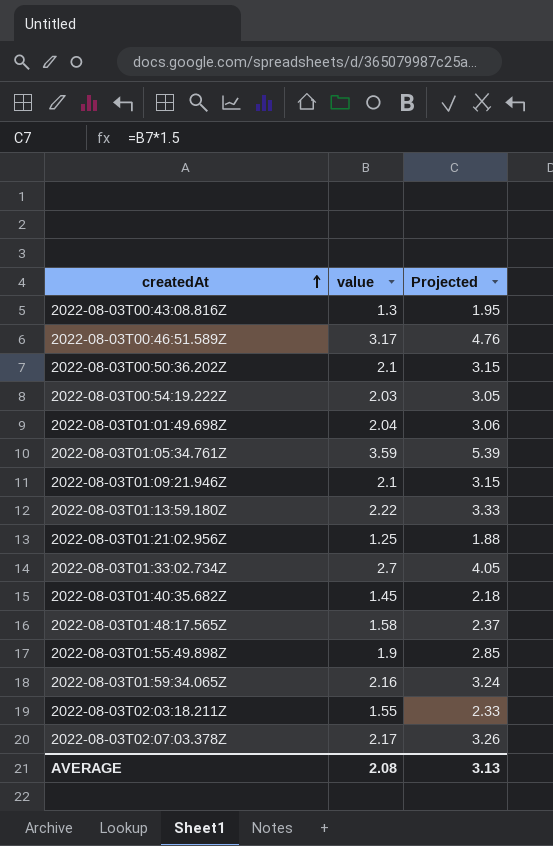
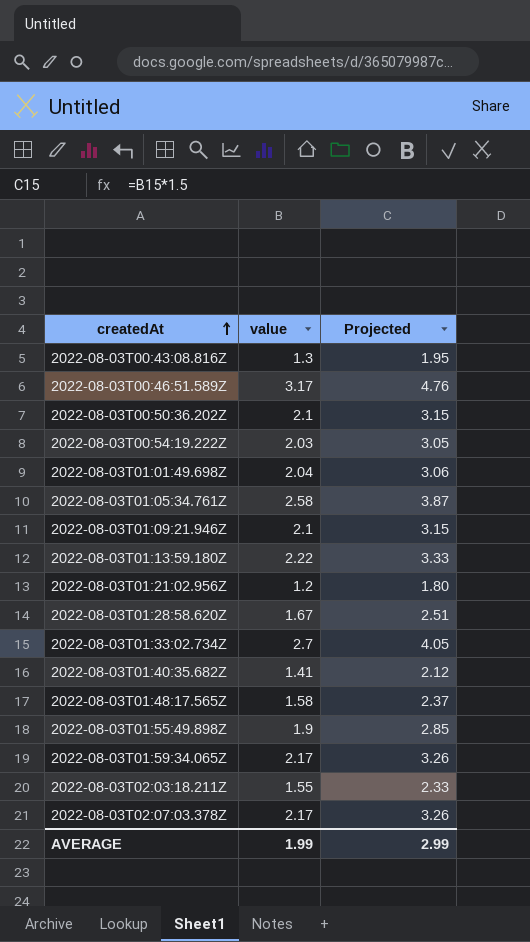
2022-08-03T01:05:34.761Z | value: 3.59 -> 2.58
2022-08-03T01:05:34.761Z | Projected: 5.39 -> 3.87
2022-08-03T01:21:02.956Z | value: 1.25 -> 1.2
2022-08-03T01:21:02.956Z | Projected: 1.88 -> 1.80
row 2022-08-03T01:28:58.620Z: none -> 1.67 | 2.51
2022-08-03T01:40:35.682Z | value: 1.45 -> 1.41
2022-08-03T01:40:35.682Z | Projected: 2.18 -> 2.12
2022-08-03T01:59:34.065Z | value: 2.16 -> 2.17
2022-08-03T01:59:34.065Z | Projected: 3.24 -> 3.26
AVERAGE | value: 2.08 -> 1.99
AVERAGE | Projected: 3.13 -> 2.99

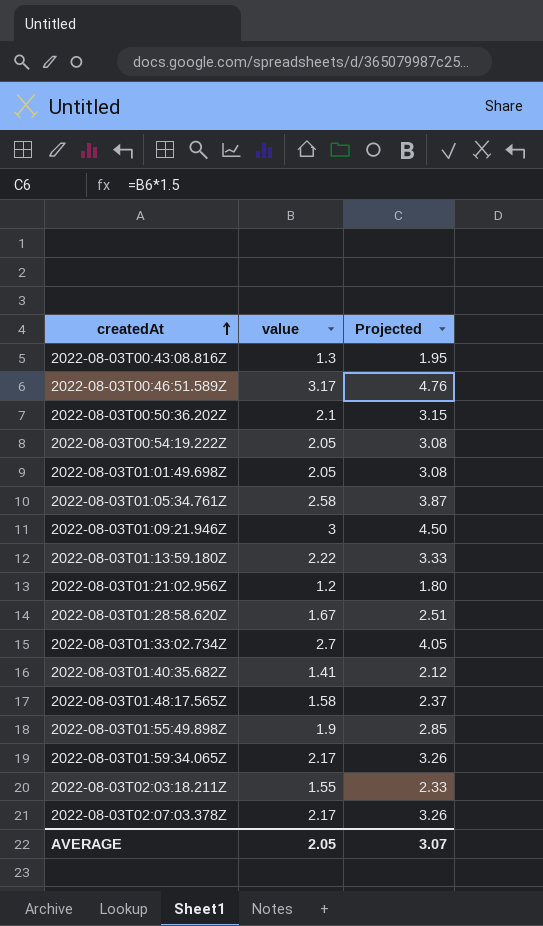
2022-08-03T00:54:19.222Z | value: 2.03 -> 2.05
2022-08-03T00:54:19.222Z | Projected: 3.05 -> 3.08
2022-08-03T01:01:49.698Z | value: 2.04 -> 2.05
2022-08-03T01:01:49.698Z | Projected: 3.06 -> 3.08
2022-08-03T01:09:21.946Z | value: 2.1 -> 3
2022-08-03T01:09:21.946Z | Projected: 3.15 -> 4.50
AVERAGE | value: 1.99 -> 2.05
AVERAGE | Projected: 2.99 -> 3.07

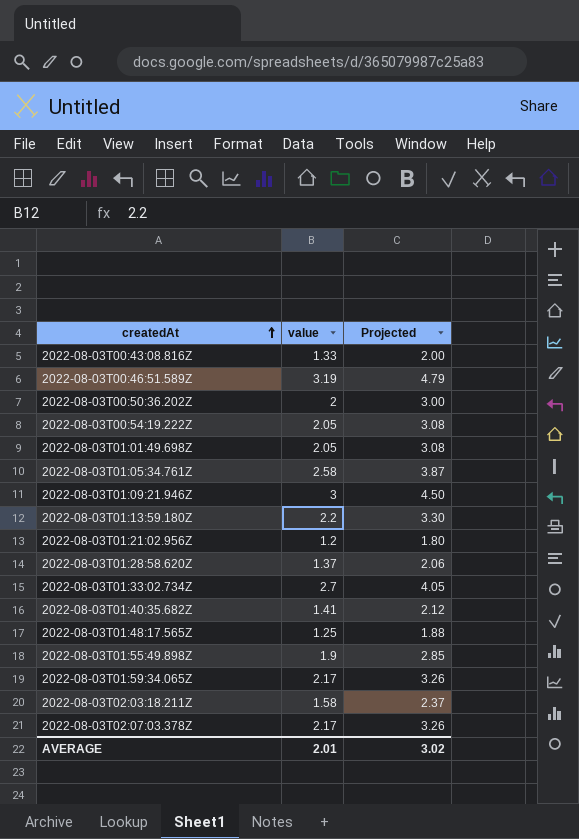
2022-08-03T00:43:08.816Z | value: 1.3 -> 1.33
2022-08-03T00:43:08.816Z | Projected: 1.95 -> 2.00
2022-08-03T00:46:51.589Z | value: 3.17 -> 3.19
2022-08-03T00:46:51.589Z | Projected: 4.76 -> 4.79
2022-08-03T00:50:36.202Z | value: 2.1 -> 2
2022-08-03T00:50:36.202Z | Projected: 3.15 -> 3.00
2022-08-03T01:13:59.180Z | value: 2.22 -> 2.2
2022-08-03T01:13:59.180Z | Projected: 3.33 -> 3.30
2022-08-03T01:28:58.620Z | value: 1.67 -> 1.37
2022-08-03T01:28:58.620Z | Projected: 2.51 -> 2.06
2022-08-03T01:48:17.565Z | value: 1.58 -> 1.25
2022-08-03T01:48:17.565Z | Projected: 2.37 -> 1.88
2022-08-03T02:03:18.211Z | value: 1.55 -> 1.58
2022-08-03T02:03:18.211Z | Projected: 2.33 -> 2.37
AVERAGE | value: 2.05 -> 2.01
AVERAGE | Projected: 3.07 -> 3.02

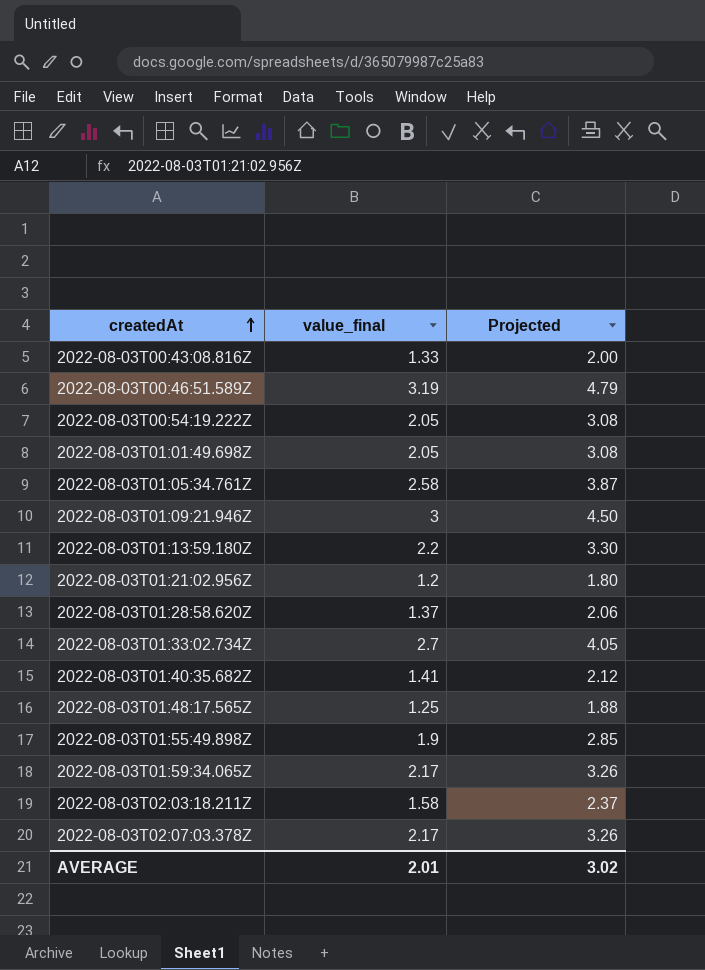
column name: value -> value_final
row 2022-08-03T00:50:36.202Z: 2 | 3.00 -> none

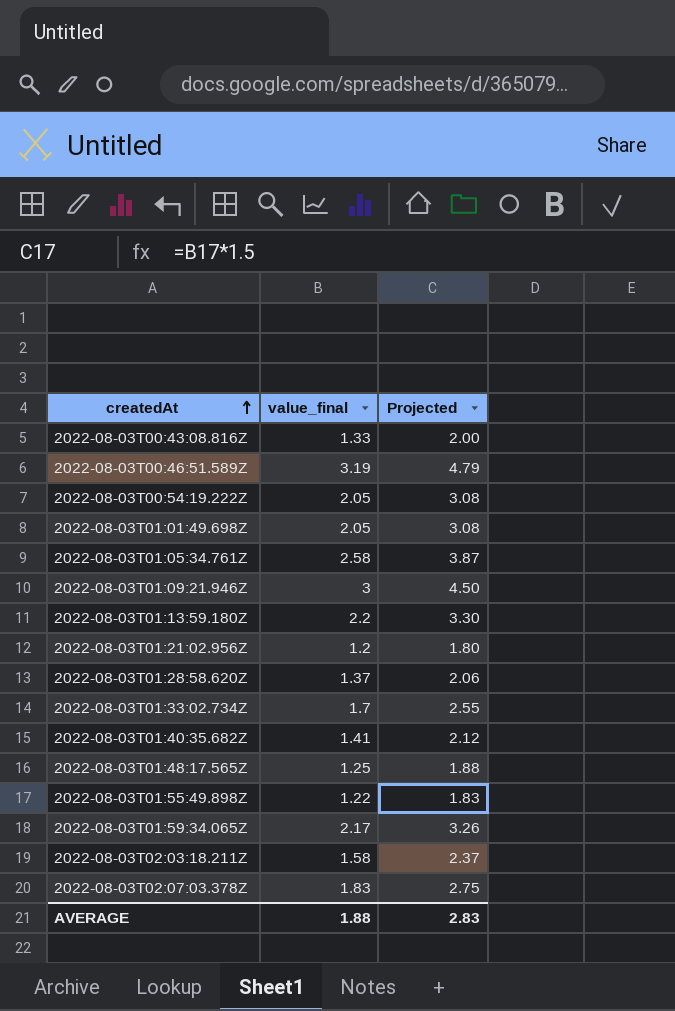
2022-08-03T01:33:02.734Z | value_final: 2.7 -> 1.7
2022-08-03T01:33:02.734Z | Projected: 4.05 -> 2.55
2022-08-03T01:55:49.898Z | value_final: 1.9 -> 1.22
2022-08-03T01:55:49.898Z | Projected: 2.85 -> 1.83
2022-08-03T02:07:03.378Z | value_final: 2.17 -> 1.83
2022-08-03T02:07:03.378Z | Projected: 3.26 -> 2.75
AVERAGE | value_final: 2.01 -> 1.88
AVERAGE | Projected: 3.02 -> 2.83

